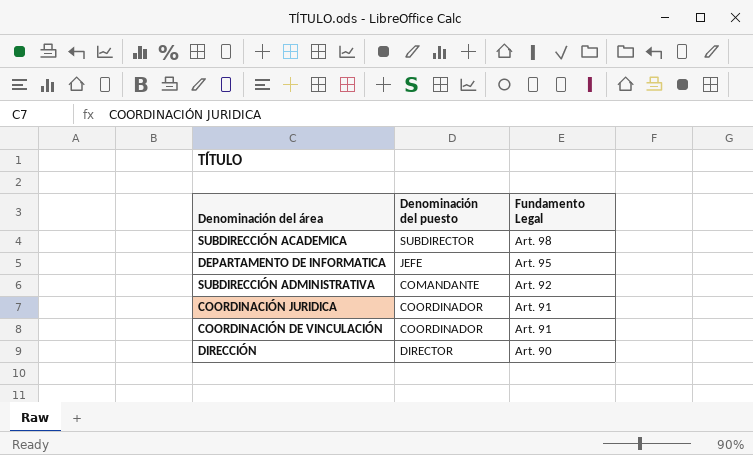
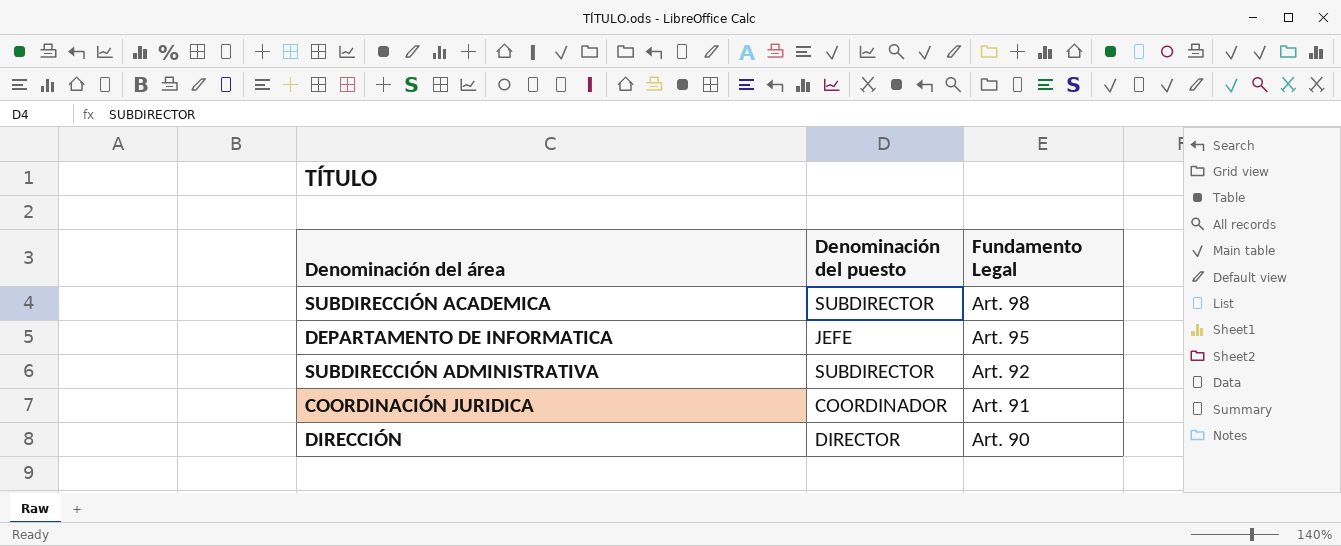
row COORDINACIÓN DE VINCULACIÓN: COORDINADOR | Art. 91 -> none
SUBDIRECCIÓN ADMINISTRATIVA | Denominación del puesto: COMANDANTE -> SUBDIRECTOR

